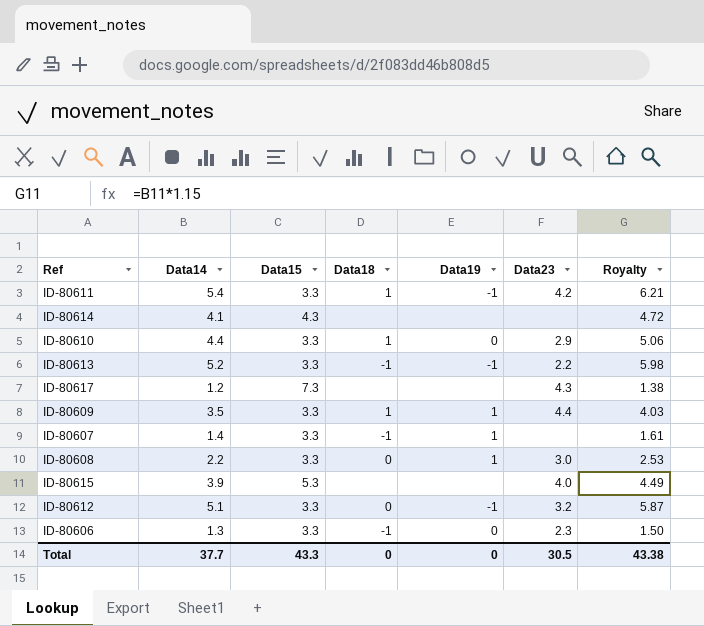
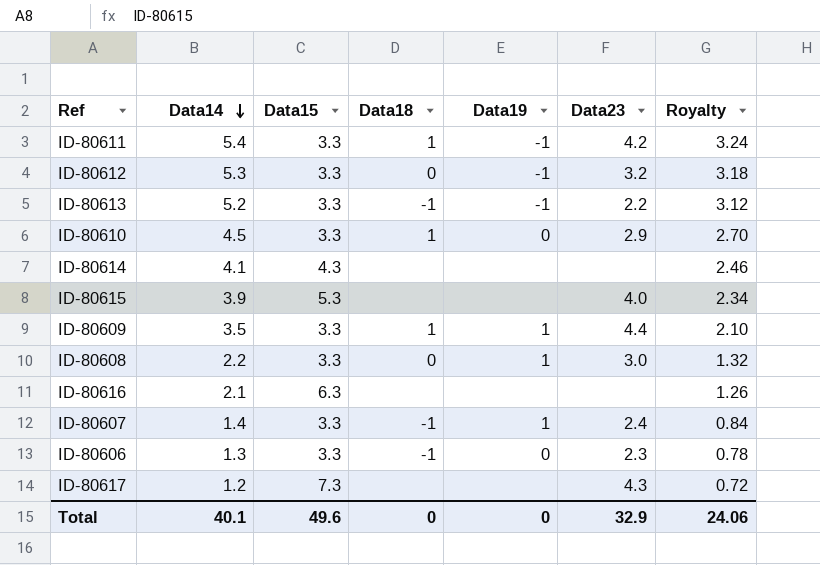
row order: none -> Data14 descending
column Royalty | formula: [Data14] * 1.15 -> [Data14] * 0.6
ID-80612 | Data14: 5.1 -> 5.3
ID-80610 | Data14: 4.4 -> 4.5
row ID-80616: none -> 2.1 | 6.3 | none | none | none | 1.26
ID-80607 | Data23: none -> 2.4
Total | Data14: 37.7 -> 40.1
Total | Data15: 43.3 -> 49.6
Total | Data23: 30.5 -> 32.9
Total | Royalty: 43.38 -> 24.06

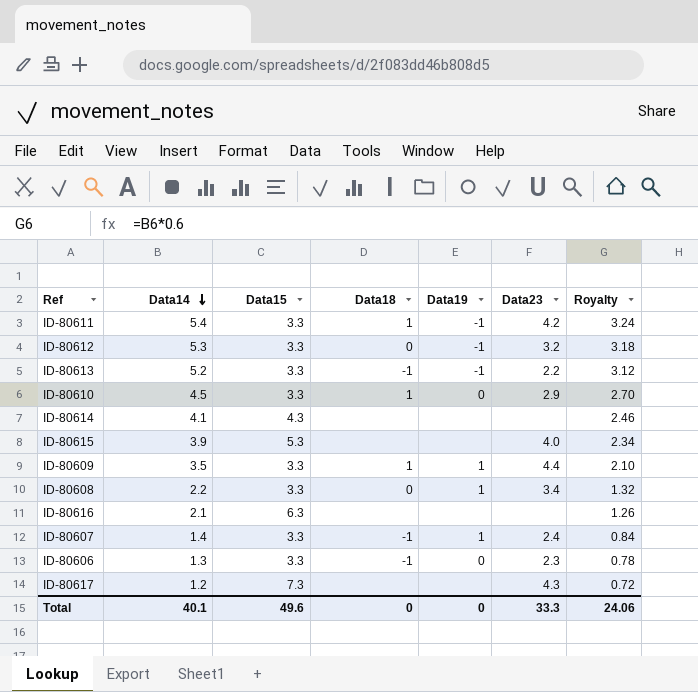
ID-80608 | Data23: 3.0 -> 3.4
Total | Data23: 32.9 -> 33.3

